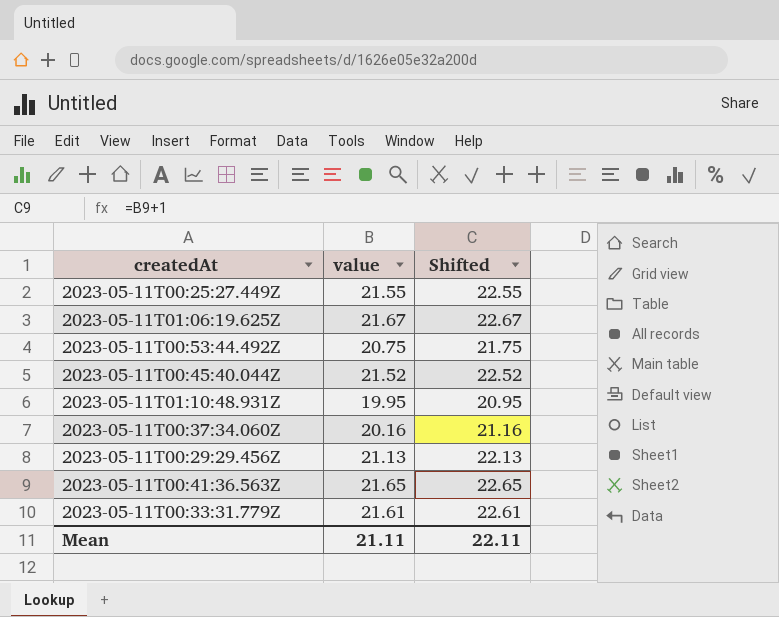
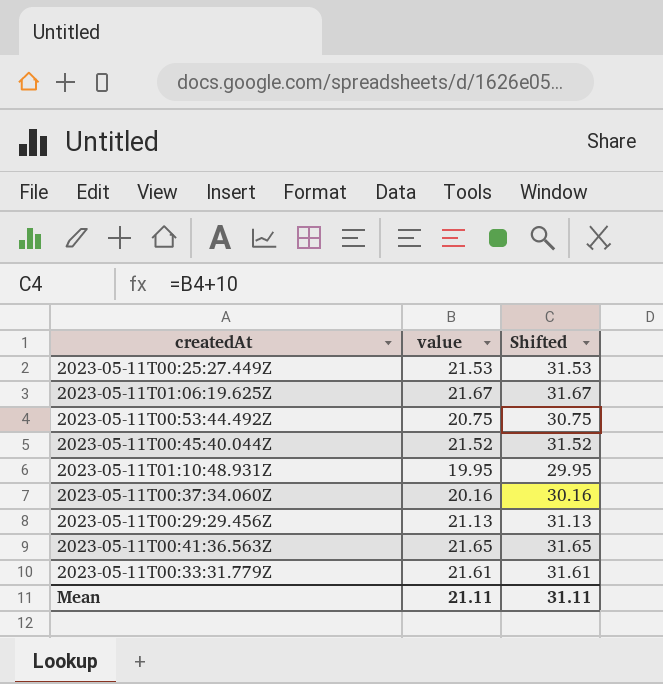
column Shifted | formula: [value] + 1 -> [value] + 10
2023-05-11T00:25:27.449Z | value: 21.55 -> 21.53
Mean | Shifted: 22.11 -> 31.11

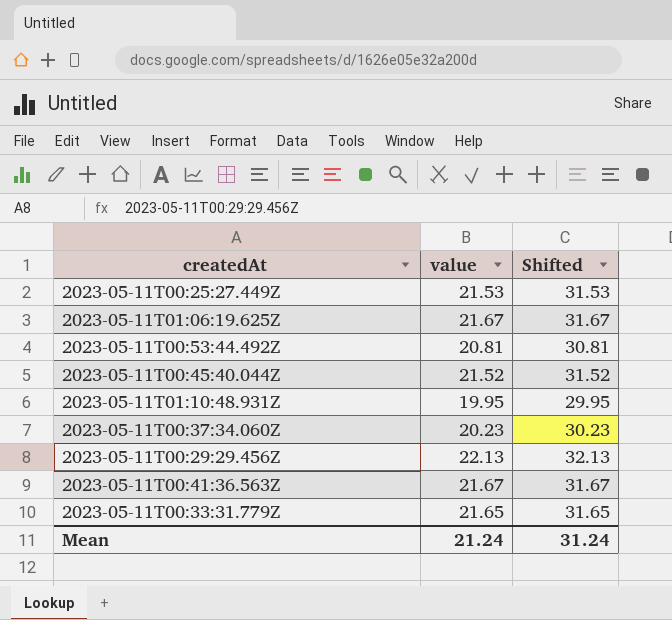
2023-05-11T00:53:44.492Z | value: 20.75 -> 20.81
2023-05-11T00:53:44.492Z | Shifted: 30.75 -> 30.81
2023-05-11T00:37:34.060Z | value: 20.16 -> 20.23
2023-05-11T00:37:34.060Z | Shifted: 30.16 -> 30.23
2023-05-11T00:29:29.456Z | value: 21.13 -> 22.13
2023-05-11T00:29:29.456Z | Shifted: 31.13 -> 32.13
2023-05-11T00:41:36.563Z | value: 21.65 -> 21.67
2023-05-11T00:41:36.563Z | Shifted: 31.65 -> 31.67
2023-05-11T00:33:31.779Z | value: 21.61 -> 21.65
2023-05-11T00:33:31.779Z | Shifted: 31.61 -> 31.65
Mean | value: 21.11 -> 21.24
Mean | Shifted: 31.11 -> 31.24

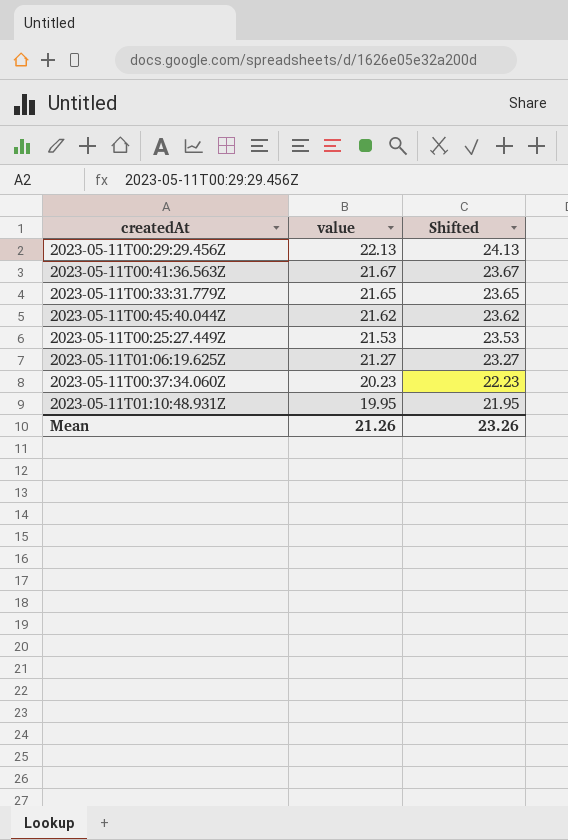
row order: none -> value descending
column Shifted | formula: [value] + 10 -> [value] + 2
row 2023-05-11T00:53:44.492Z: 20.81 | 30.81 -> none
2023-05-11T00:45:40.044Z | value: 21.52 -> 21.62
2023-05-11T01:06:19.625Z | value: 21.67 -> 21.27
Mean | value: 21.24 -> 21.26
Mean | Shifted: 31.24 -> 23.26

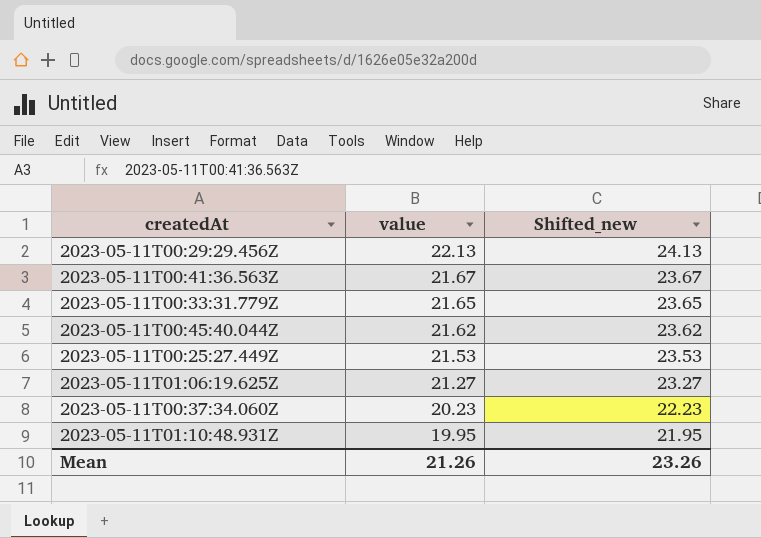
column name: Shifted -> Shifted_new

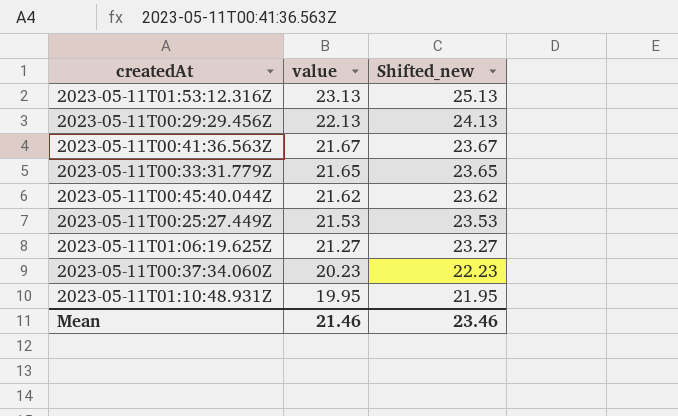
row 2023-05-11T01:53:12.316Z: none -> 23.13 | 25.13
Mean | value: 21.26 -> 21.46
Mean | Shifted_new: 23.26 -> 23.46

